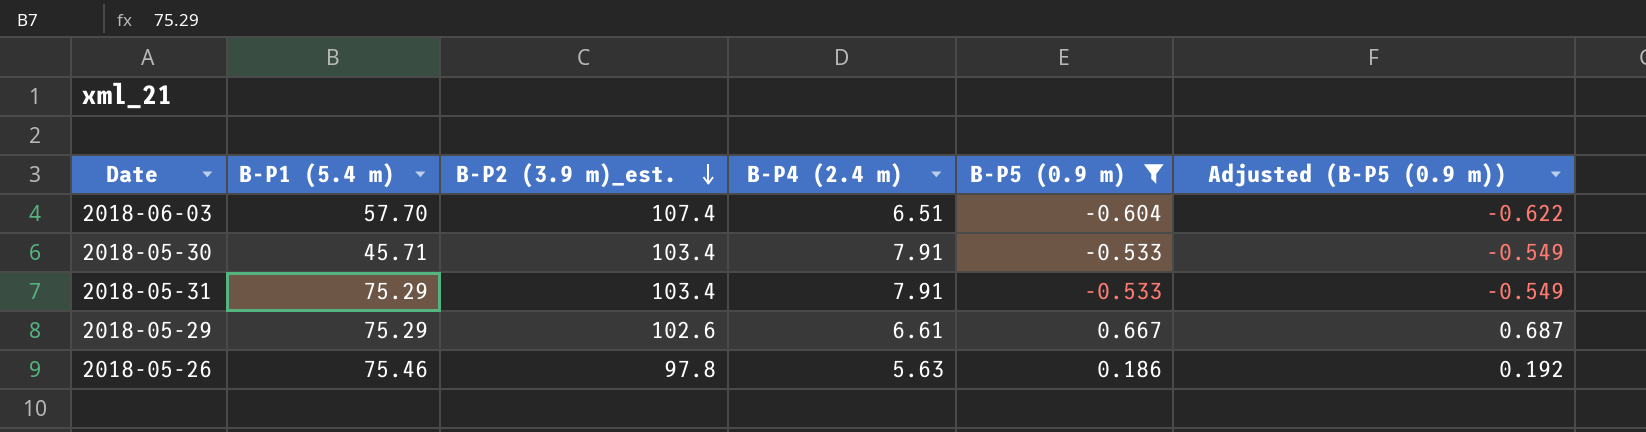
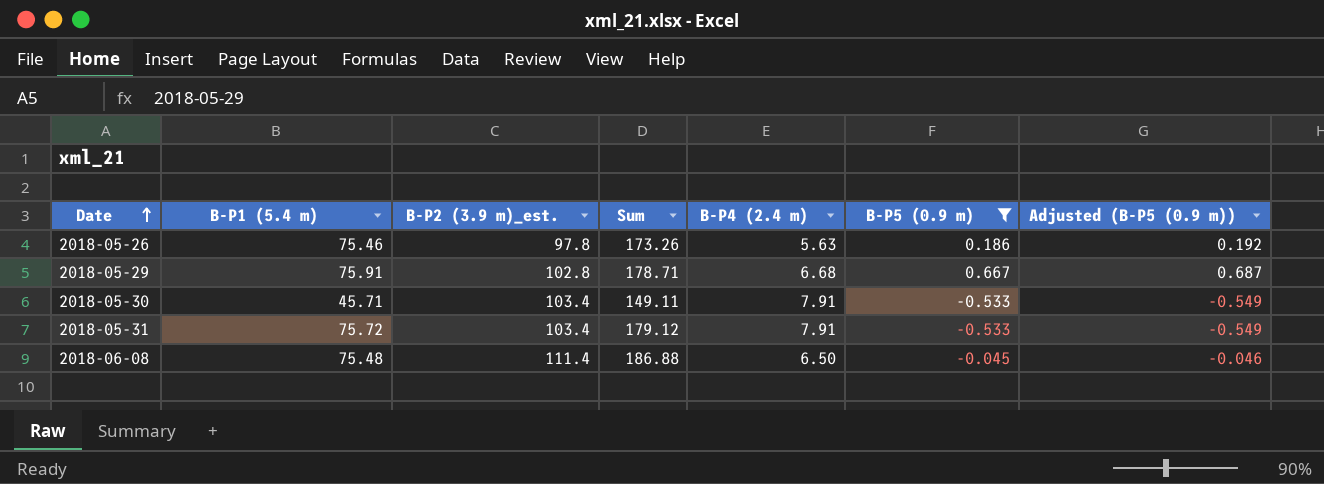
row order: B-P2 (3.9 m)_est. descending -> Date ascending
column Sum | formula: none -> [B-P1 (5.4 m)] + [B-P2 (3.9 m)_est.]
row 2018-06-03: 57.70 | 107.4 | 6.51 | -0.604 | -0.622 -> none
2018-05-29 | B-P1 (5.4 m): 75.29 -> 75.91
2018-05-29 | B-P2 (3.9 m)_est.: 102.6 -> 102.8
2018-05-29 | B-P4 (2.4 m): 6.61 -> 6.68
2018-05-31 | B-P1 (5.4 m): 75.29 -> 75.72
row 2018-06-08: none -> 75.48 | 111.4 | 186.88 | 6.50 | -0.045 | -0.046

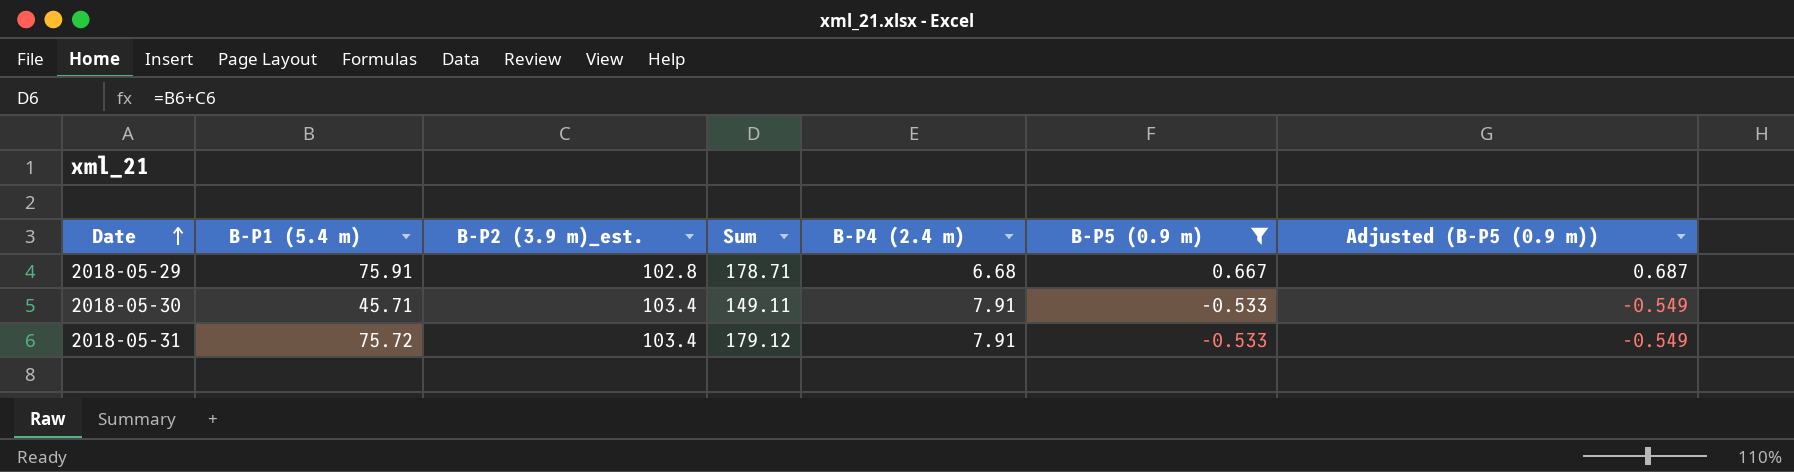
row 2018-05-26: 75.46 | 97.8 | 173.26 | 5.63 | 0.186 | 0.192 -> none
row 2018-06-08: 75.48 | 111.4 | 186.88 | 6.50 | -0.045 | -0.046 -> none

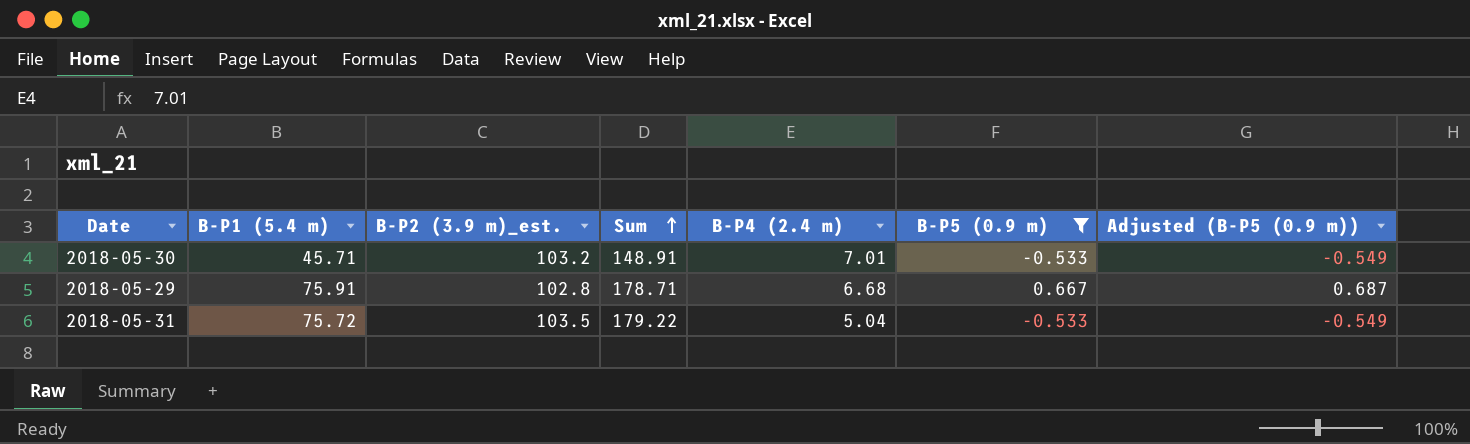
row order: Date ascending -> Sum ascending
2018-05-30 | B-P2 (3.9 m)_est.: 103.4 -> 103.2
2018-05-30 | Sum: 149.11 -> 148.91
2018-05-30 | B-P4 (2.4 m): 7.91 -> 7.01
2018-05-31 | B-P2 (3.9 m)_est.: 103.4 -> 103.5
2018-05-31 | Sum: 179.12 -> 179.22
2018-05-31 | B-P4 (2.4 m): 7.91 -> 5.04

